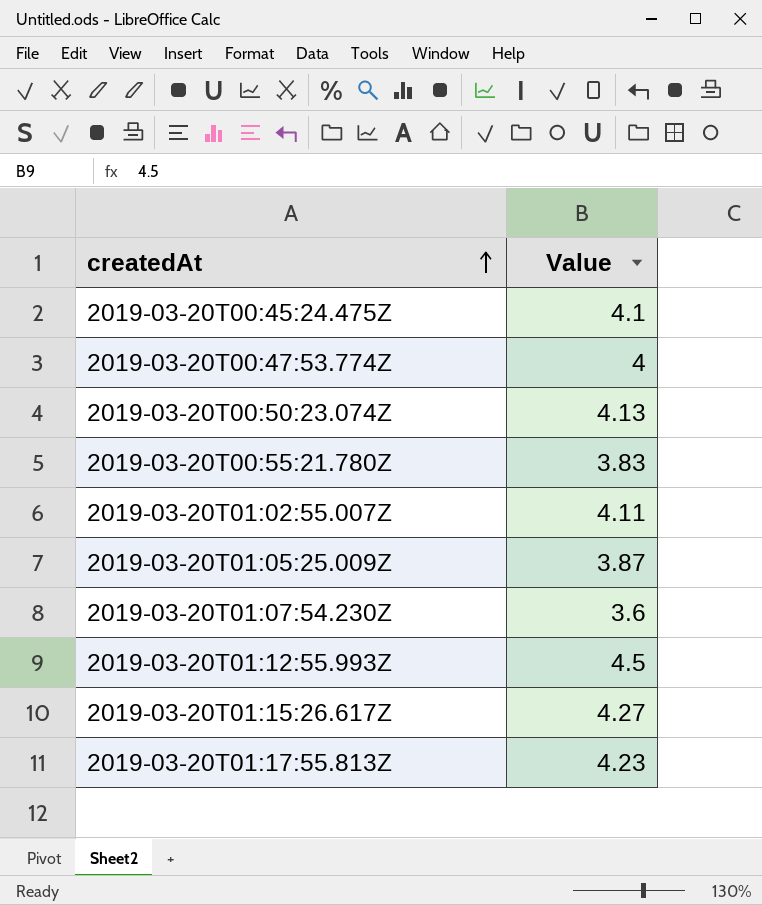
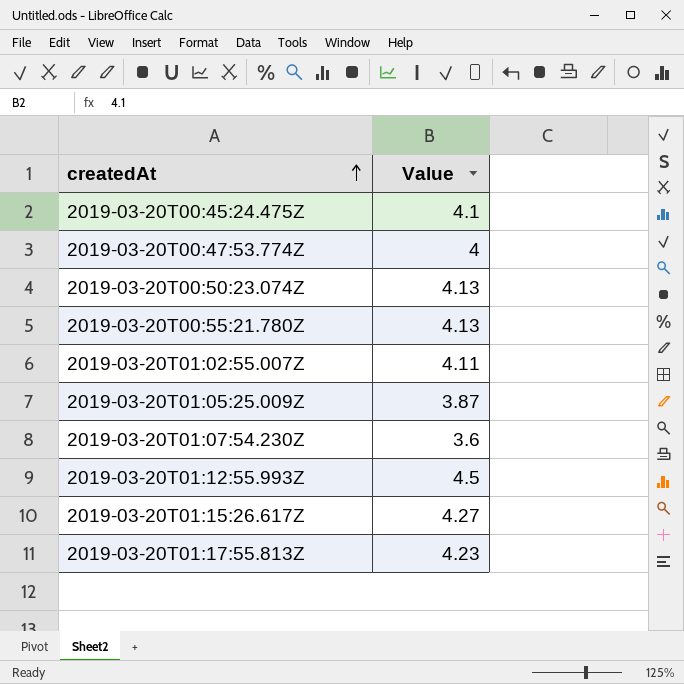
2019-03-20T00:55:21.780Z | Value: 3.83 -> 4.13

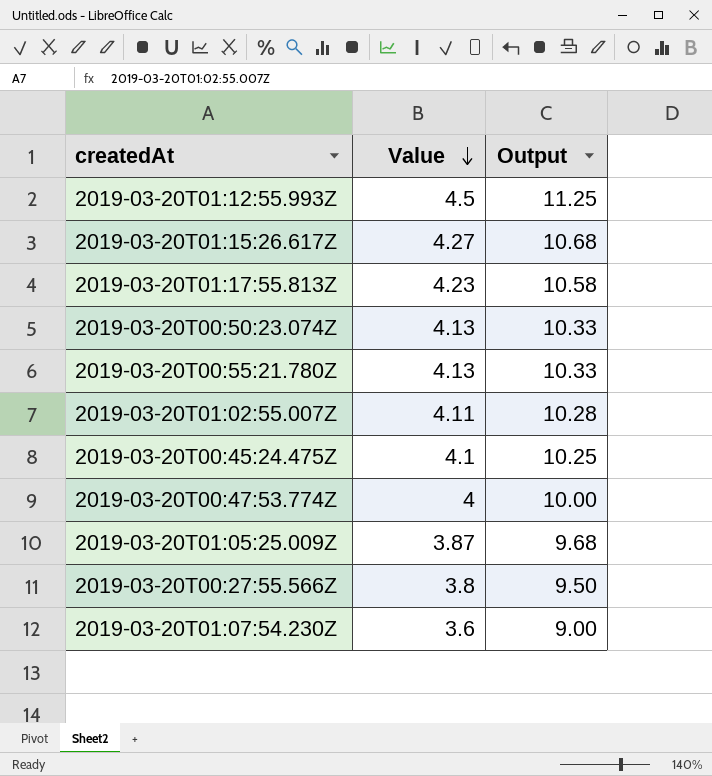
row order: createdAt ascending -> Value descending
column Output | formula: none -> [Value] * 2.5
row 2019-03-20T00:27:55.566Z: none -> 3.8 | 9.50

